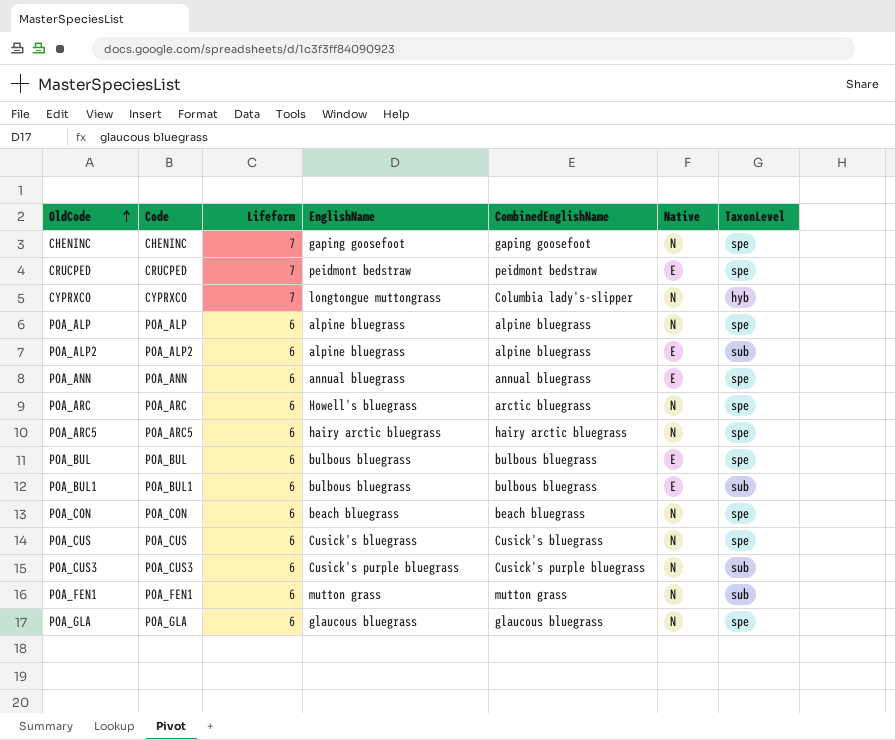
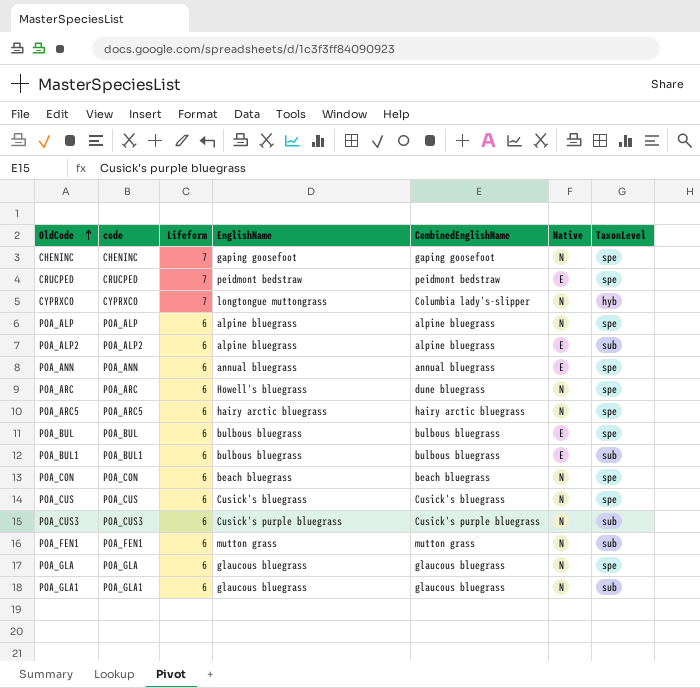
column name: Code -> code
POA_ARC | CombinedEnglishName: arctic bluegrass -> dune bluegrass
row POA_GLA1: none -> POA_GLA1 | 6 | glaucous bluegrass | glaucous bluegrass | N | sub

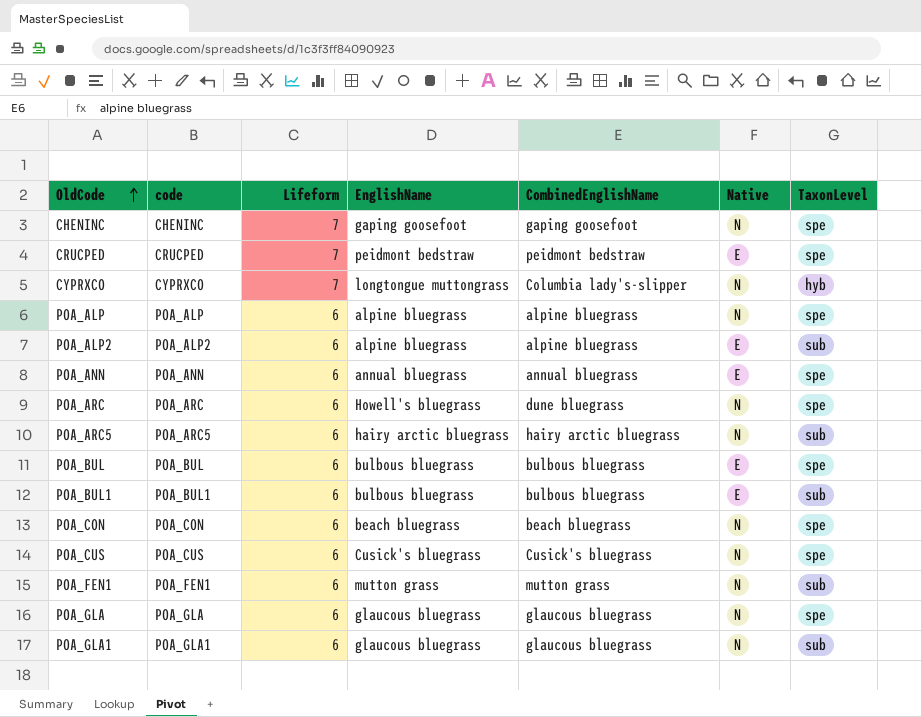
row POA_CUS3: POA_CUS3 | 6 | Cusick's purple bluegrass | Cusick's purple bluegrass | N | sub -> none
POA_ARC5 | TaxonLevel: spe -> sub

